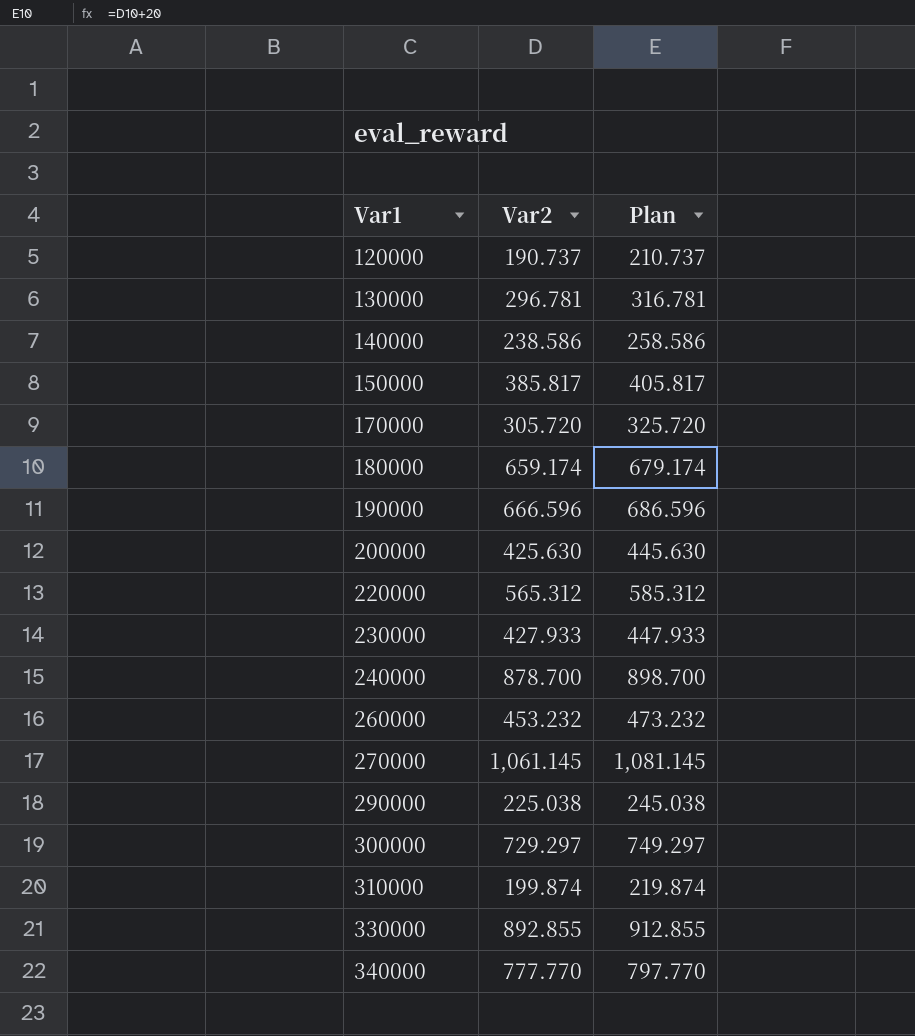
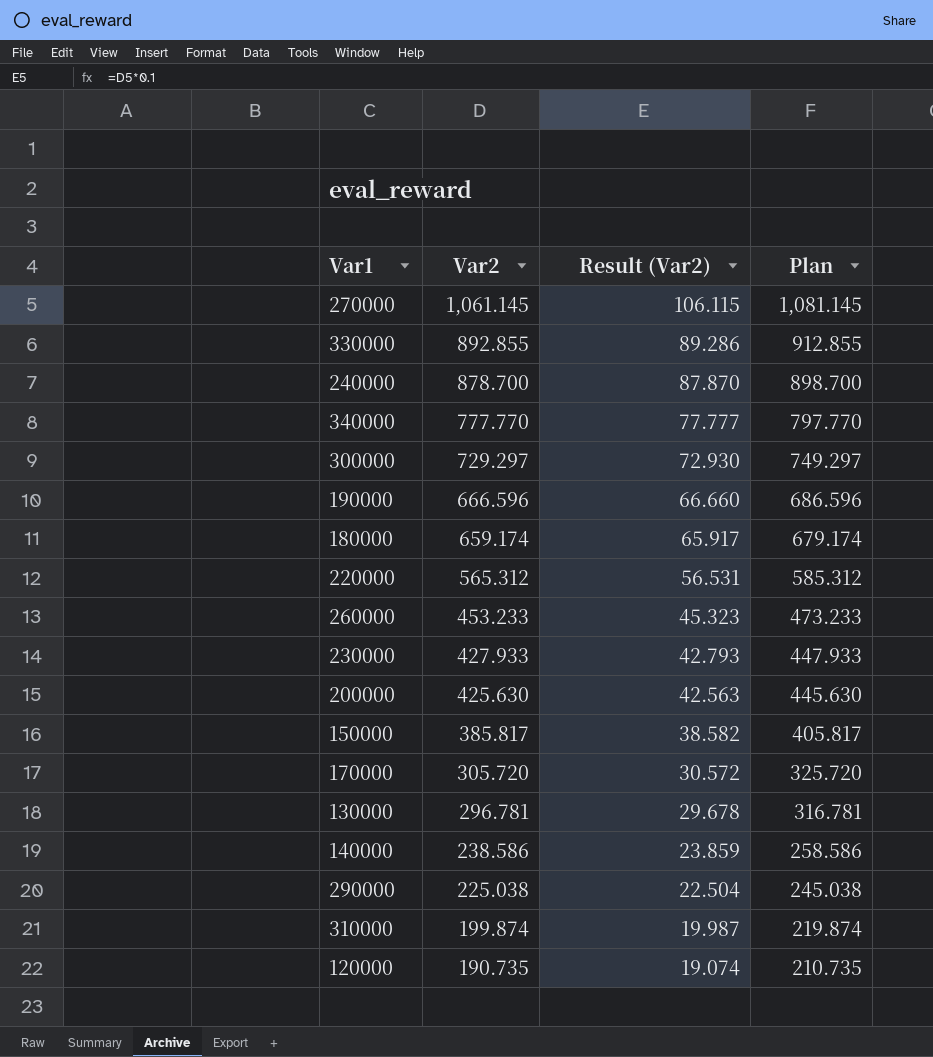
row order: Var1 ascending -> Var2 descending
column Result (Var2) | formula: none -> [Var2] * 0.1
260000 | Var2: 453.232 -> 453.233
260000 | Plan: 473.232 -> 473.233
120000 | Var2: 190.737 -> 190.735
120000 | Plan: 210.737 -> 210.735

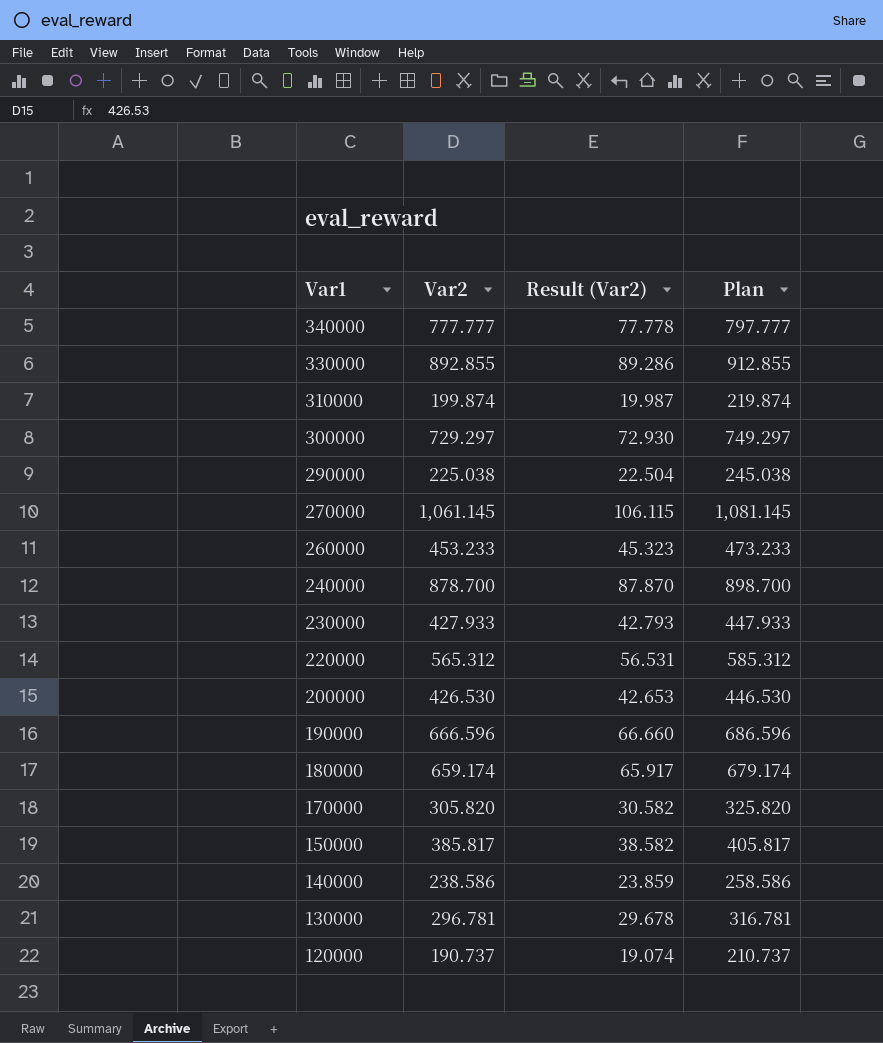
row order: Var2 descending -> Var1 descending
340000 | Var2: 777.770 -> 777.777
340000 | Result (Var2): 77.777 -> 77.778
340000 | Plan: 797.770 -> 797.777
200000 | Var2: 425.630 -> 426.530
200000 | Result (Var2): 42.563 -> 42.653
200000 | Plan: 445.630 -> 446.530
170000 | Var2: 305.720 -> 305.820
170000 | Result (Var2): 30.572 -> 30.582
170000 | Plan: 325.720 -> 325.820
120000 | Var2: 190.735 -> 190.737
120000 | Plan: 210.735 -> 210.737

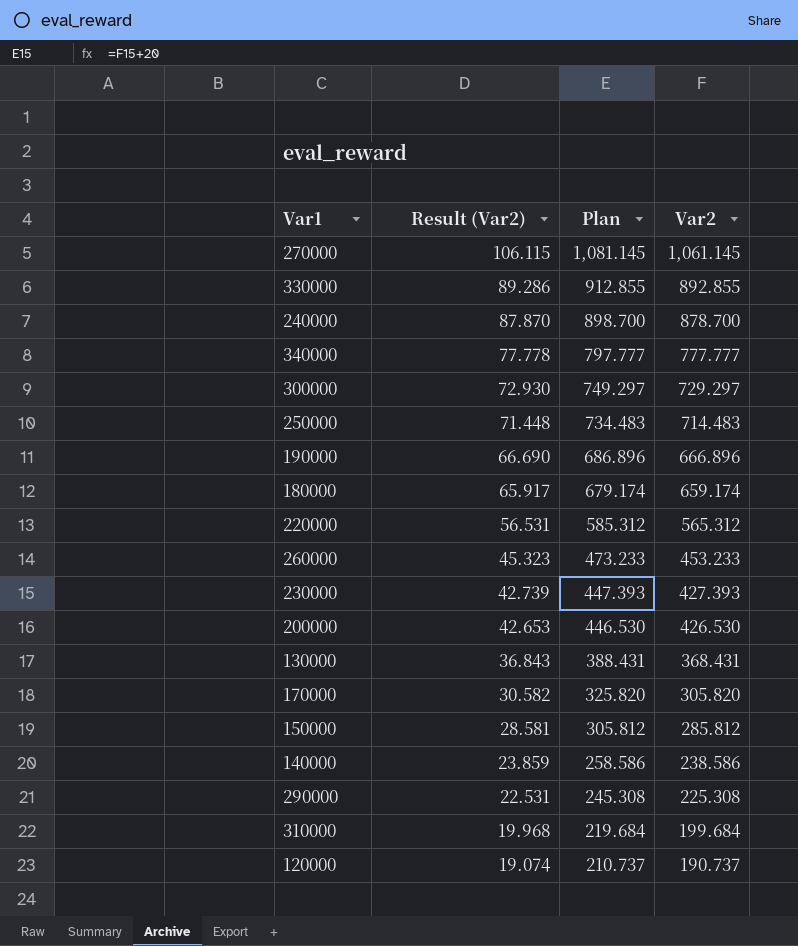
row order: Var1 descending -> Result (Var2) descending
column Var2 | position: 2 -> 4
row 250000: none -> 71.448 | 734.483 | 714.483
190000 | Result (Var2): 66.660 -> 66.690
190000 | Plan: 686.596 -> 686.896
190000 | Var2: 666.596 -> 666.896
230000 | Result (Var2): 42.793 -> 42.739
230000 | Plan: 447.933 -> 447.393
230000 | Var2: 427.933 -> 427.393
130000 | Result (Var2): 29.678 -> 36.843
130000 | Plan: 316.781 -> 388.431
130000 | Var2: 296.781 -> 368.431
150000 | Result (Var2): 38.582 -> 28.581
150000 | Plan: 405.817 -> 305.812
150000 | Var2: 385.817 -> 285.812
290000 | Result (Var2): 22.504 -> 22.531
290000 | Plan: 245.038 -> 245.308
290000 | Var2: 225.038 -> 225.308
310000 | Result (Var2): 19.987 -> 19.968
310000 | Plan: 219.874 -> 219.684
310000 | Var2: 199.874 -> 199.684

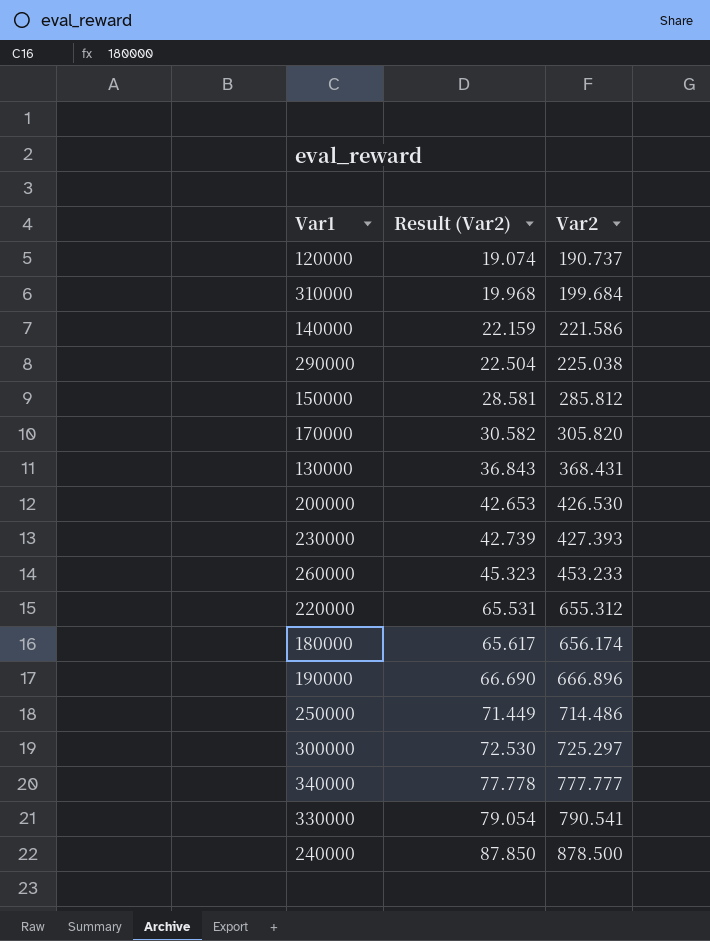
row order: Result (Var2) descending -> Result (Var2) ascending
column Plan | formula: [Var2] + 20 -> none
row 270000: 106.115 | 1,081.145 | 1,061.145 -> none
140000 | Result (Var2): 23.859 -> 22.159
140000 | Var2: 238.586 -> 221.586
290000 | Result (Var2): 22.531 -> 22.504
290000 | Var2: 225.308 -> 225.038
220000 | Result (Var2): 56.531 -> 65.531
220000 | Var2: 565.312 -> 655.312
180000 | Result (Var2): 65.917 -> 65.617
180000 | Var2: 659.174 -> 656.174
250000 | Result (Var2): 71.448 -> 71.449
250000 | Var2: 714.483 -> 714.486
300000 | Result (Var2): 72.930 -> 72.530
300000 | Var2: 729.297 -> 725.297
330000 | Result (Var2): 89.286 -> 79.054
330000 | Var2: 892.855 -> 790.541
240000 | Result (Var2): 87.870 -> 87.850
240000 | Var2: 878.700 -> 878.500

